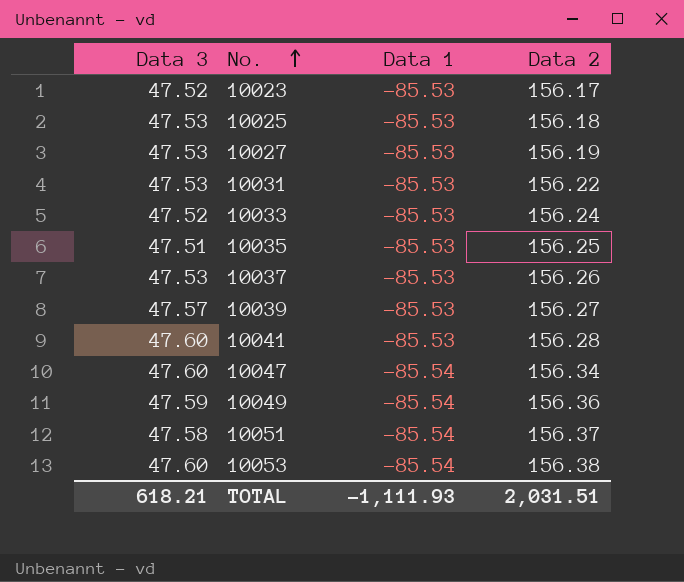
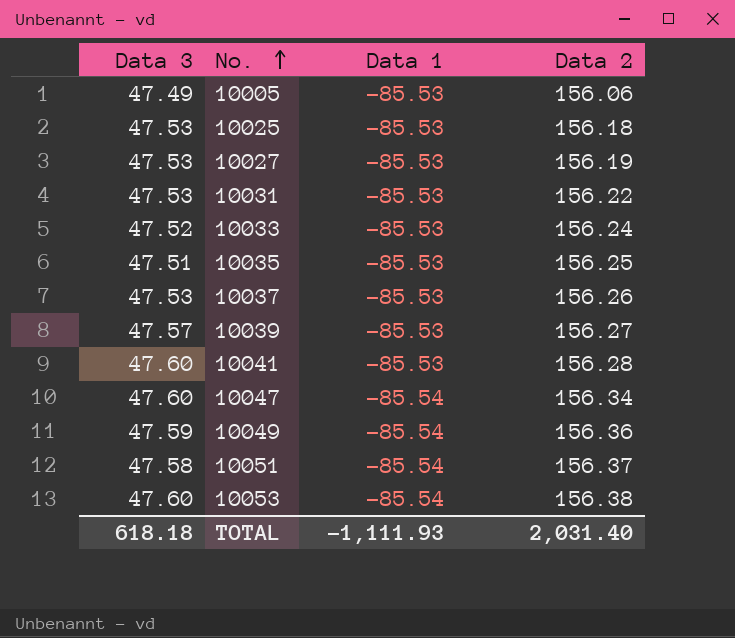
row 10023: 47.52 | -85.53 | 156.17 -> none
row 10005: none -> 47.49 | -85.53 | 156.06
TOTAL | Data 3: 618.21 -> 618.18
TOTAL | Data 2: 2,031.51 -> 2,031.40

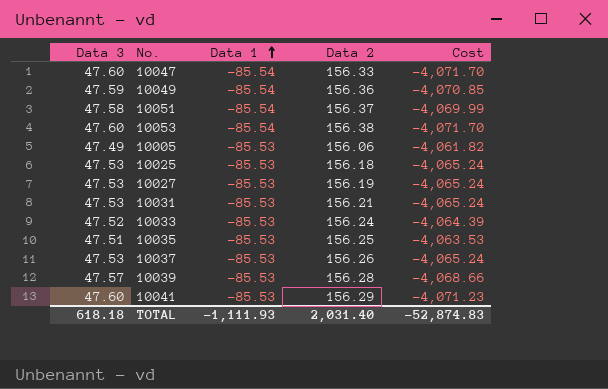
row order: No. ascending -> Data 1 ascending
column Cost | formula: none -> [Data 3] * [Data 1]
10047 | Data 2: 156.34 -> 156.33
10031 | Data 2: 156.22 -> 156.21
10039 | Data 2: 156.27 -> 156.28
10041 | Data 2: 156.28 -> 156.29

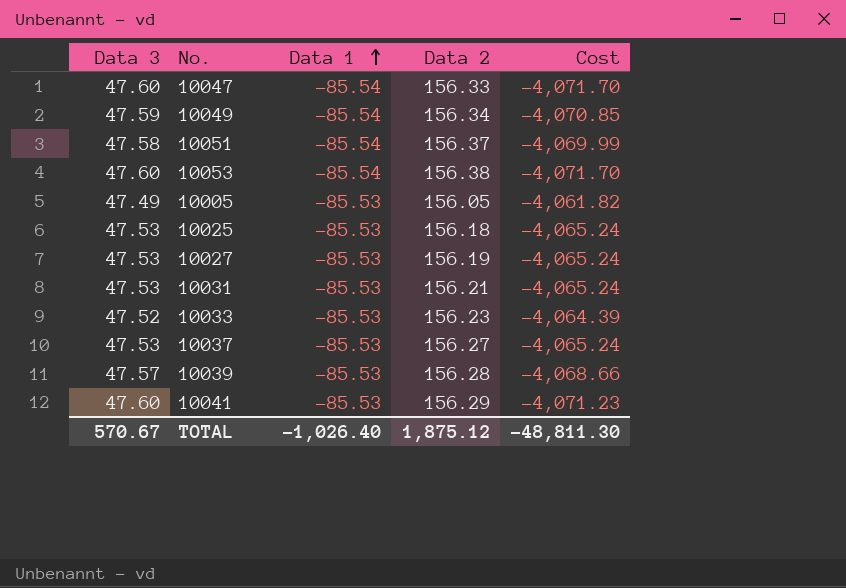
row 10035: 47.51 | -85.53 | 156.25 | -4,063.53 -> none
10049 | Data 2: 156.36 -> 156.34
10005 | Data 2: 156.06 -> 156.05
10033 | Data 2: 156.24 -> 156.23
10037 | Data 2: 156.26 -> 156.27
TOTAL | Data 3: 618.18 -> 570.67
TOTAL | Data 1: -1,111.93 -> -1,026.40
TOTAL | Data 2: 2,031.40 -> 1,875.12
TOTAL | Cost: -52,874.83 -> -48,811.30

